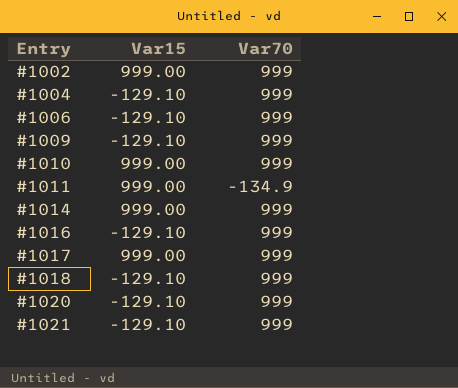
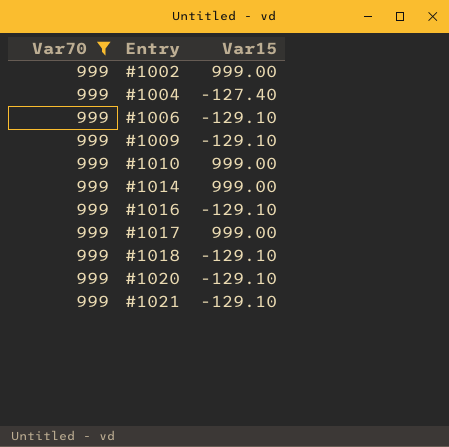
filter: none -> Var70 = 999
column Var70 | position: 3 -> 1
#1004 | Var15: -129.10 -> -127.40

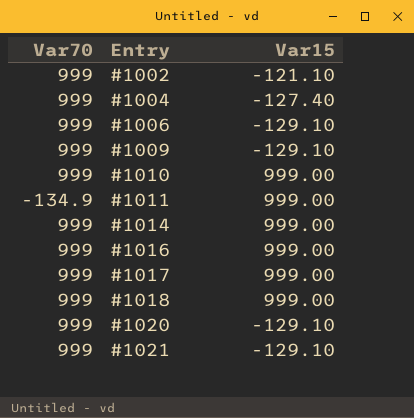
filter: Var70 = 999 -> none
#1002 | Var15: 999.00 -> -121.10
#1016 | Var15: -129.10 -> 999.00
#1018 | Var15: -129.10 -> 999.00

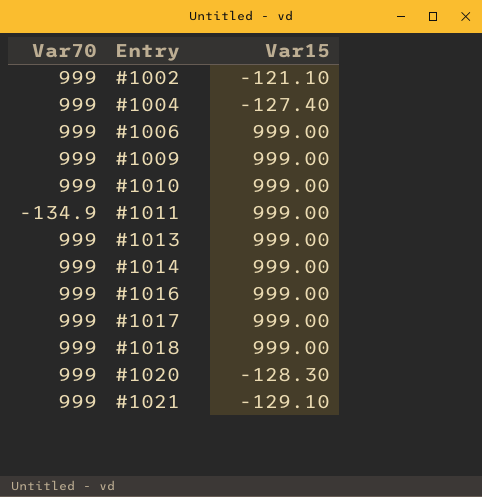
#1006 | Var15: -129.10 -> 999.00
#1009 | Var15: -129.10 -> 999.00
row #1013: none -> 999 | 999.00
#1020 | Var15: -129.10 -> -128.30

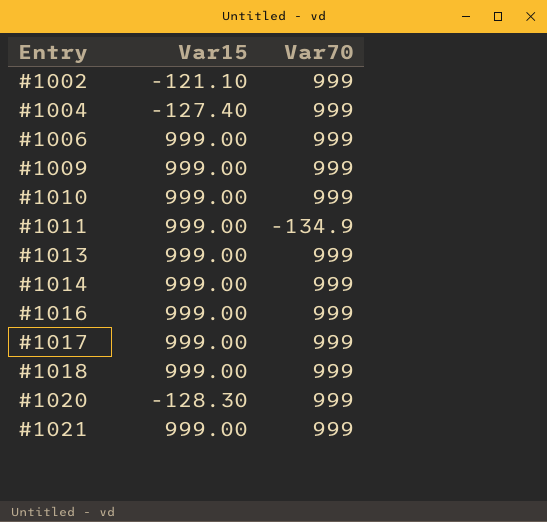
column Var70 | position: 1 -> 3
#1021 | Var15: -129.10 -> 999.00

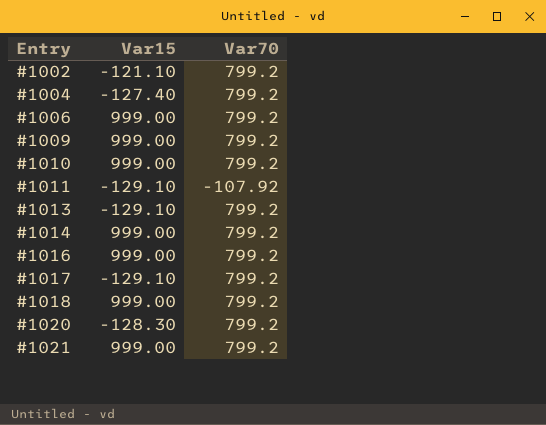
#1002 | Var70: 999 -> 799.2
#1004 | Var70: 999 -> 799.2
#1006 | Var70: 999 -> 799.2
#1009 | Var70: 999 -> 799.2
#1010 | Var70: 999 -> 799.2
#1011 | Var15: 999.00 -> -129.10
#1011 | Var70: -134.9 -> -107.92
#1013 | Var15: 999.00 -> -129.10
#1013 | Var70: 999 -> 799.2
#1014 | Var70: 999 -> 799.2
#1016 | Var70: 999 -> 799.2
#1017 | Var15: 999.00 -> -129.10
#1017 | Var70: 999 -> 799.2
#1018 | Var70: 999 -> 799.2
#1020 | Var70: 999 -> 799.2
#1021 | Var70: 999 -> 799.2

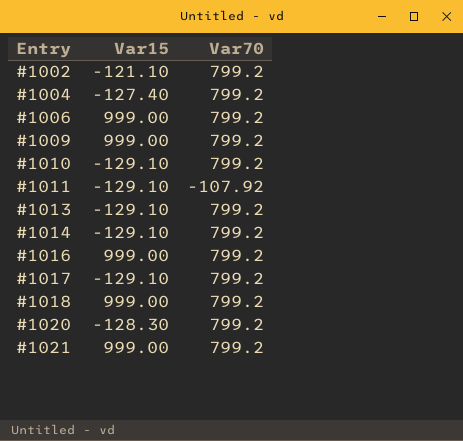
#1010 | Var15: 999.00 -> -129.10
#1014 | Var15: 999.00 -> -129.10

